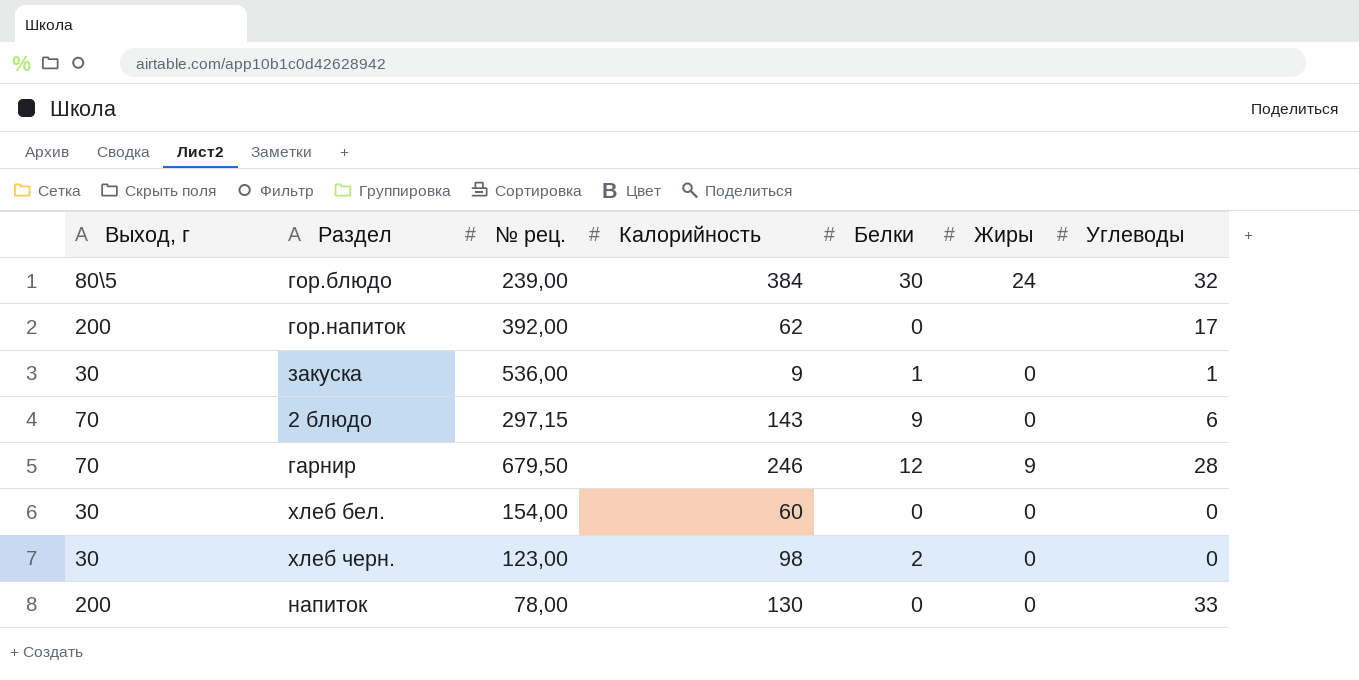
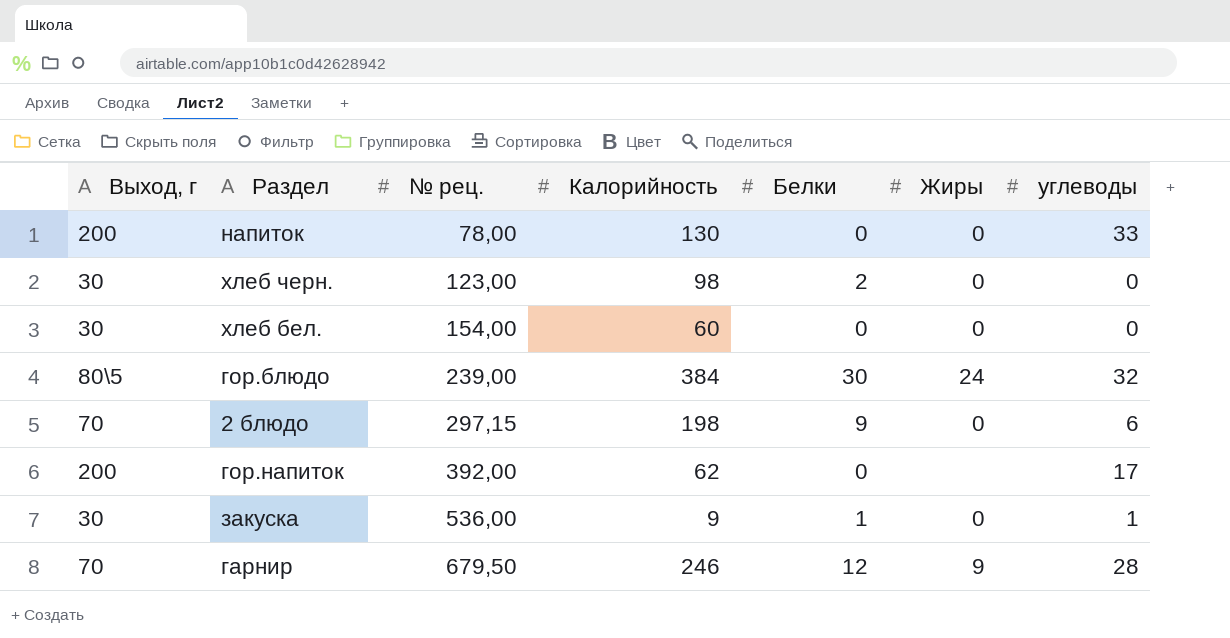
row order: none -> № рец. ascending
column name: Углеводы -> углеводы
2 блюдо | Калорийность: 143 -> 198

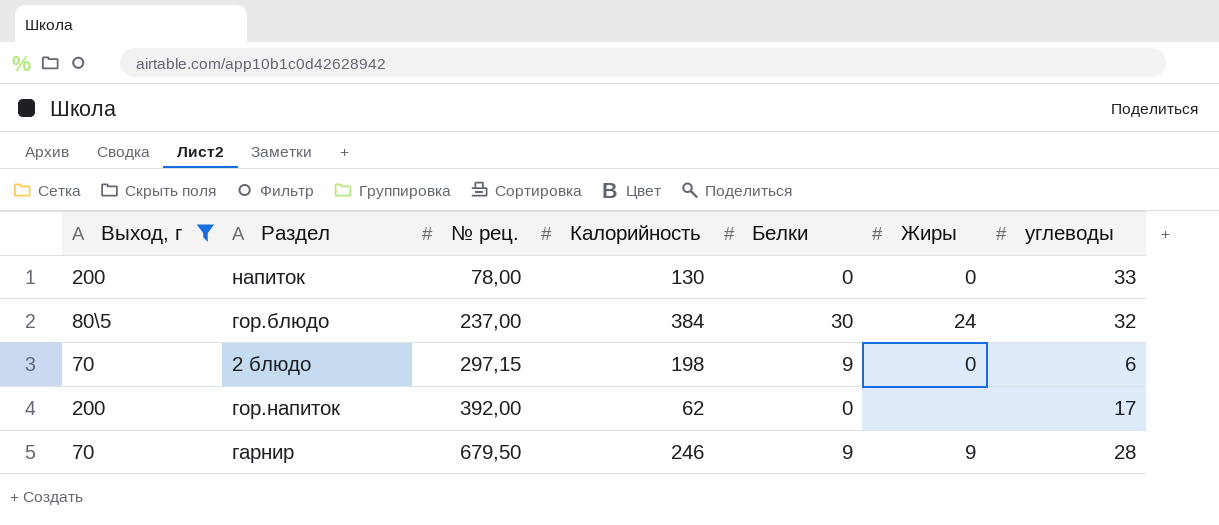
filter: none -> Выход, г != 30
гор.блюдо | № рец.: 239,00 -> 237,00
гарнир | Белки: 12 -> 9

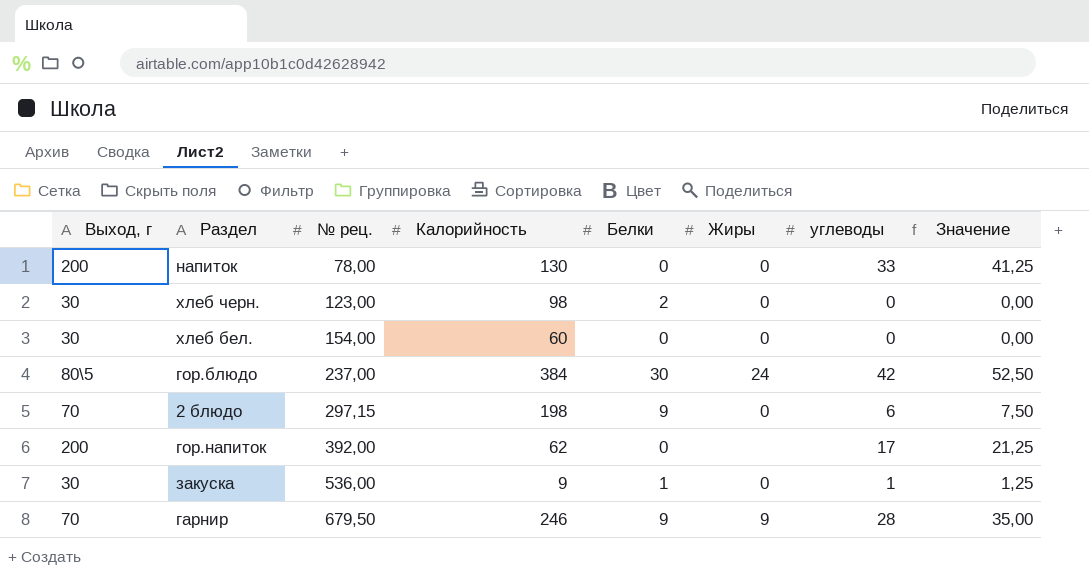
filter: Выход, г != 30 -> none
column Значение | formula: none -> [углеводы] * 1,25
гор.блюдо | углеводы: 32 -> 42

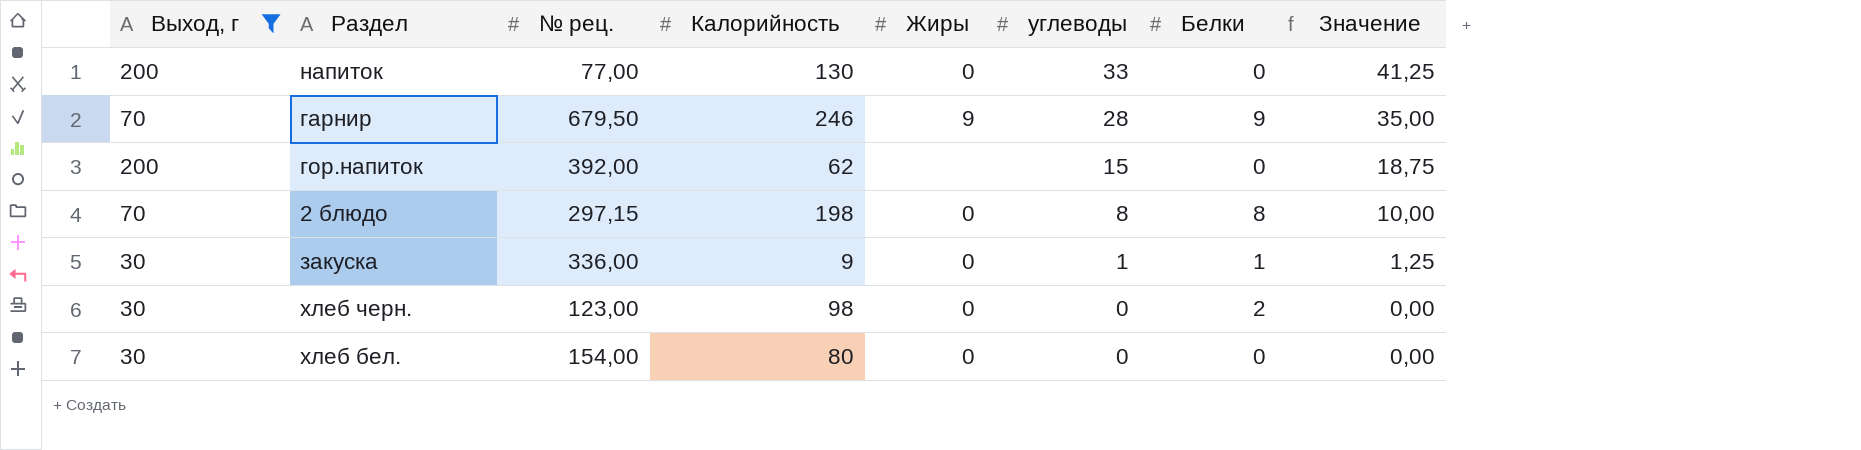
filter: none -> Выход, г != 80\5
row order: № рец. ascending -> углеводы descending
column Белки | position: 5 -> 7
напиток | № рец.: 78,00 -> 77,00
гор.напиток | углеводы: 17 -> 15
гор.напиток | Значение: 21,25 -> 18,75
2 блюдо | углеводы: 6 -> 8
2 блюдо | Белки: 9 -> 8
2 блюдо | Значение: 7,50 -> 10,00
закуска | № рец.: 536,00 -> 336,00
хлеб бел. | Калорийность: 60 -> 80

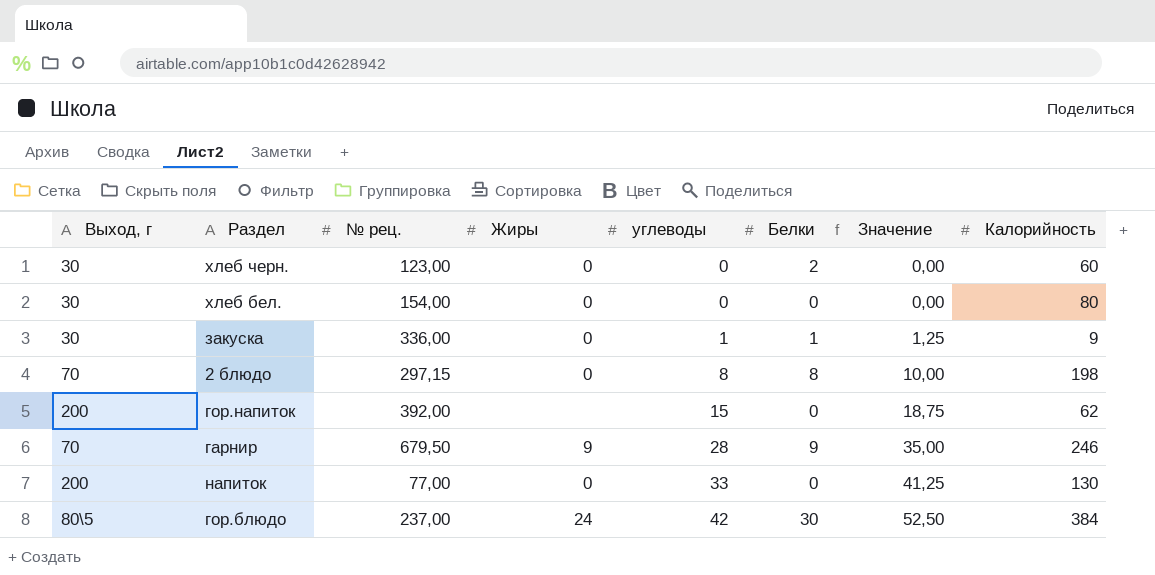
filter: Выход, г != 80\5 -> none
row order: углеводы descending -> углеводы ascending
column Калорийность | position: 4 -> 8
хлеб черн. | Калорийность: 98 -> 60

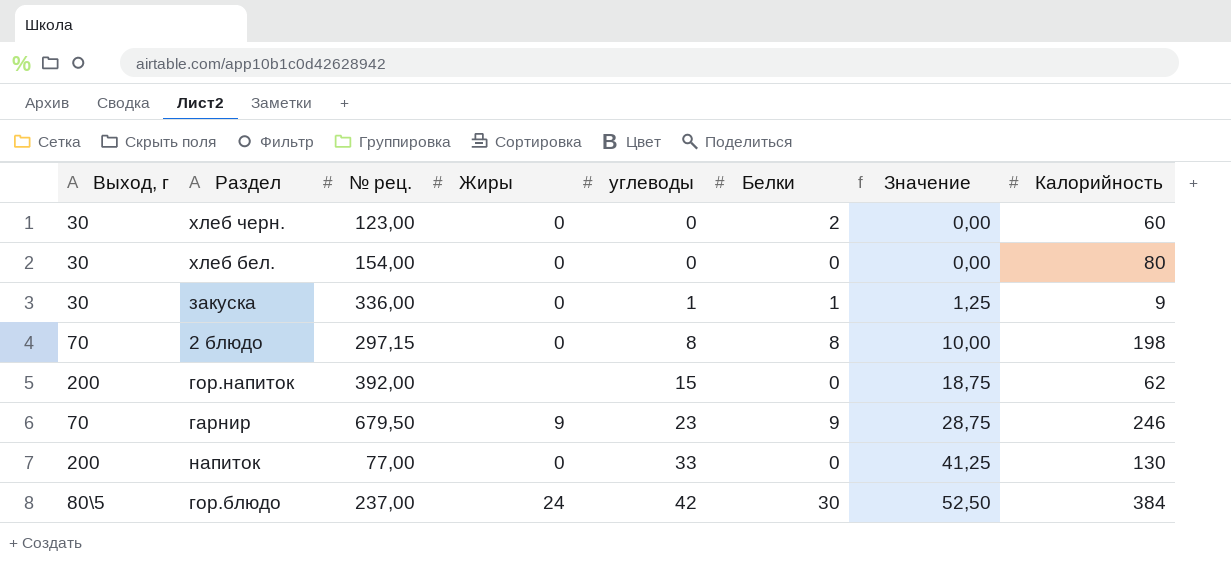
гарнир | углеводы: 28 -> 23
гарнир | Значение: 35,00 -> 28,75

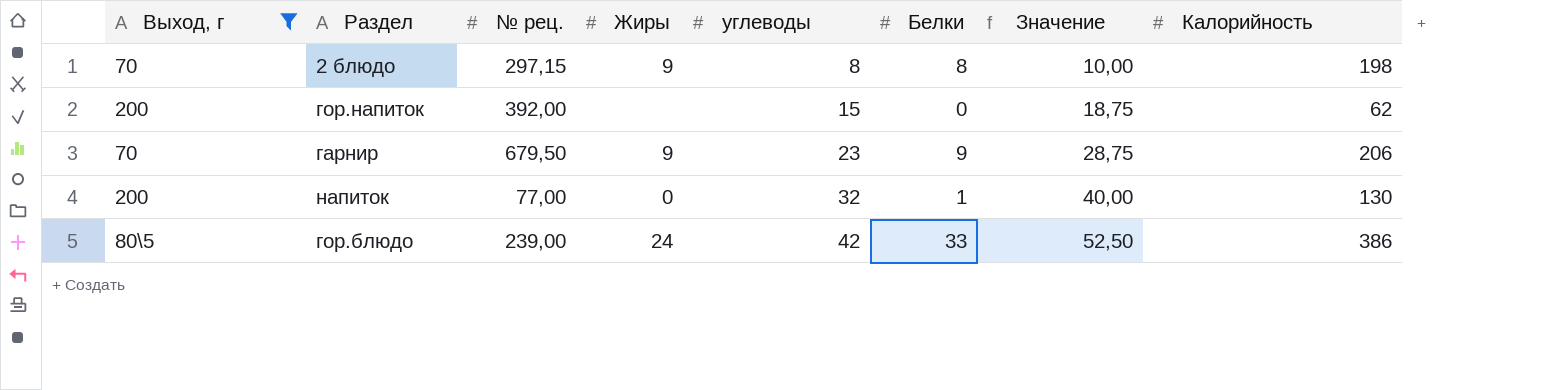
filter: none -> Выход, г != 30
2 блюдо | Жиры: 0 -> 9
гарнир | Калорийность: 246 -> 206
напиток | углеводы: 33 -> 32
напиток | Белки: 0 -> 1
напиток | Значение: 41,25 -> 40,00
гор.блюдо | № рец.: 237,00 -> 239,00
гор.блюдо | Белки: 30 -> 33
гор.блюдо | Калорийность: 384 -> 386

